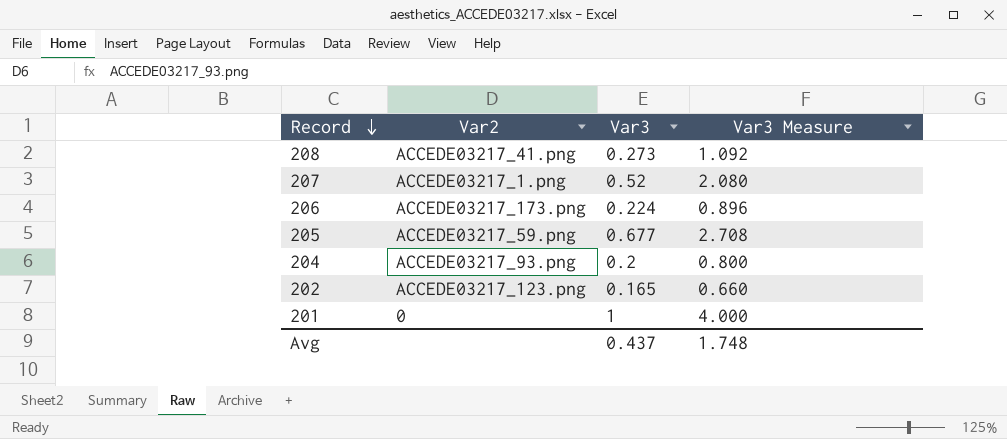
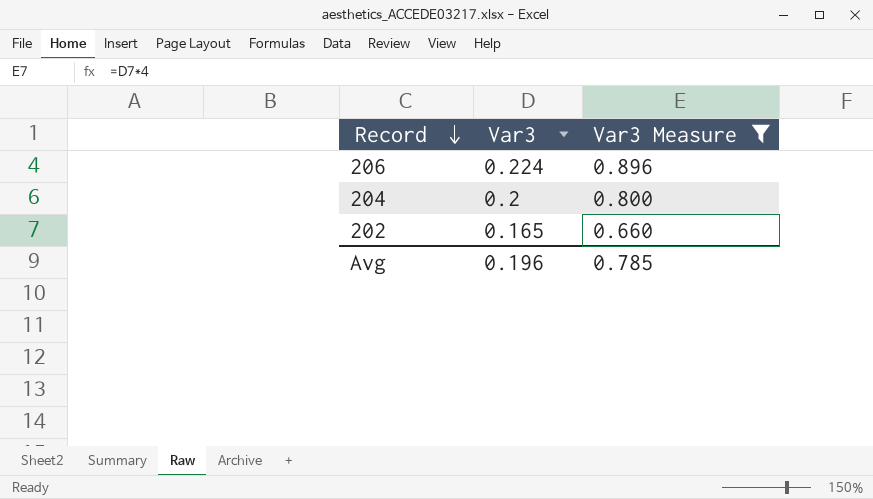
filter: none -> Var3 Measure <= 0.896
column Var2 | position: 2 -> none
Avg | Var3: 0.437 -> 0.196
Avg | Var3 Measure: 1.748 -> 0.785

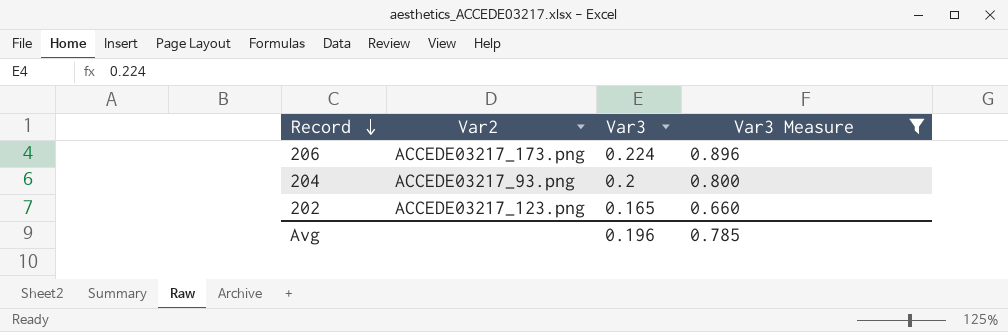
column Var2 | position: none -> 2

